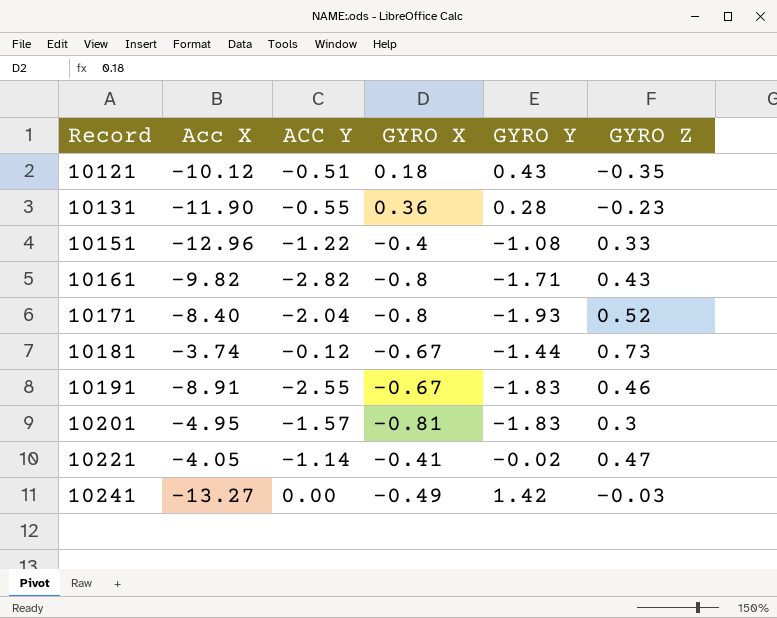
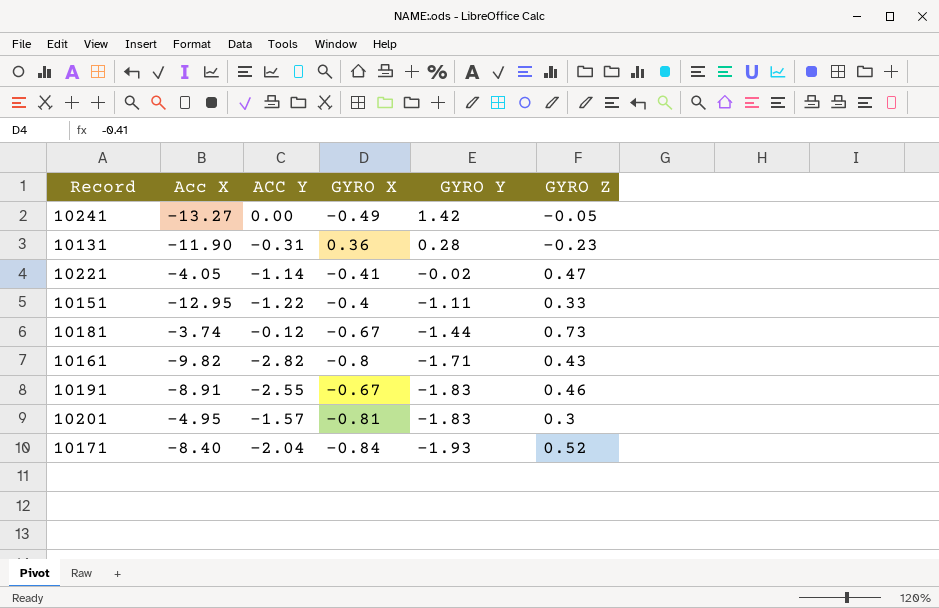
row order: Record ascending -> GYRO Y descending
row 10121: -10.12 | -0.51 | 0.18 | 0.43 | -0.35 -> none
10241 | GYRO Z: -0.03 -> -0.05
10131 | ACC Y: -0.55 -> -0.31
10151 | Acc X: -12.96 -> -12.95
10151 | GYRO Y: -1.08 -> -1.11
10171 | GYRO X: -0.8 -> -0.84

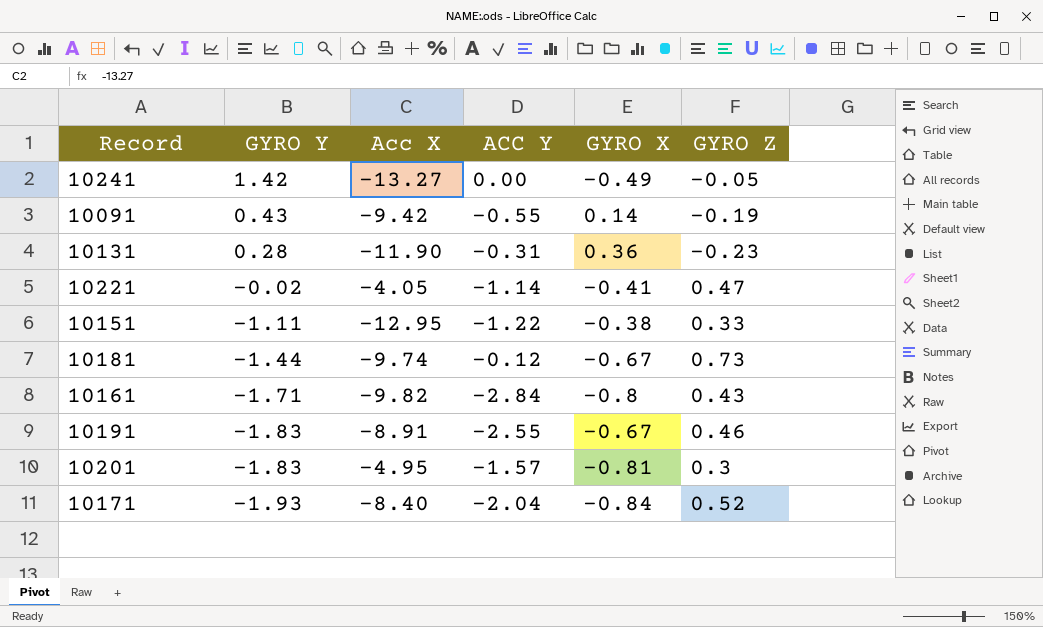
column GYRO Y | position: 5 -> 2
row 10091: none -> 0.43 | -9.42 | -0.55 | 0.14 | -0.19
10151 | GYRO X: -0.4 -> -0.38
10181 | Acc X: -3.74 -> -9.74
10161 | ACC Y: -2.82 -> -2.84

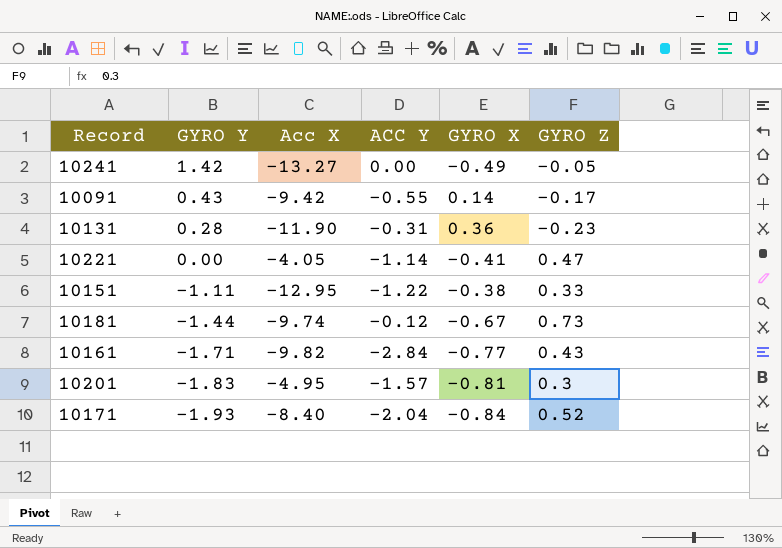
row 10191: -1.83 | -8.91 | -2.55 | -0.67 | 0.46 -> none
10091 | GYRO Z: -0.19 -> -0.17
10221 | GYRO Y: -0.02 -> 0.00
10161 | GYRO X: -0.8 -> -0.77

